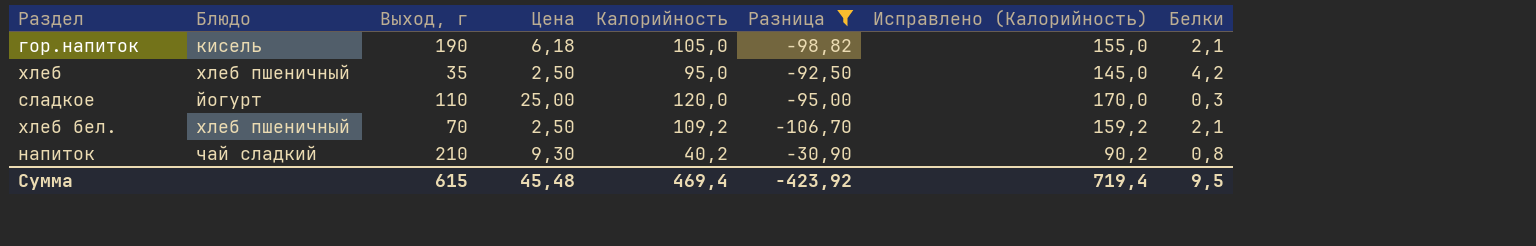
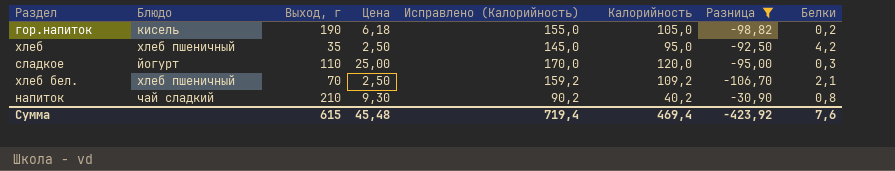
column Исправлено (Калорийность) | position: 7 -> 5
гор.напиток | Белки: 2,1 -> 0,2
Сумма | Белки: 9,5 -> 7,6

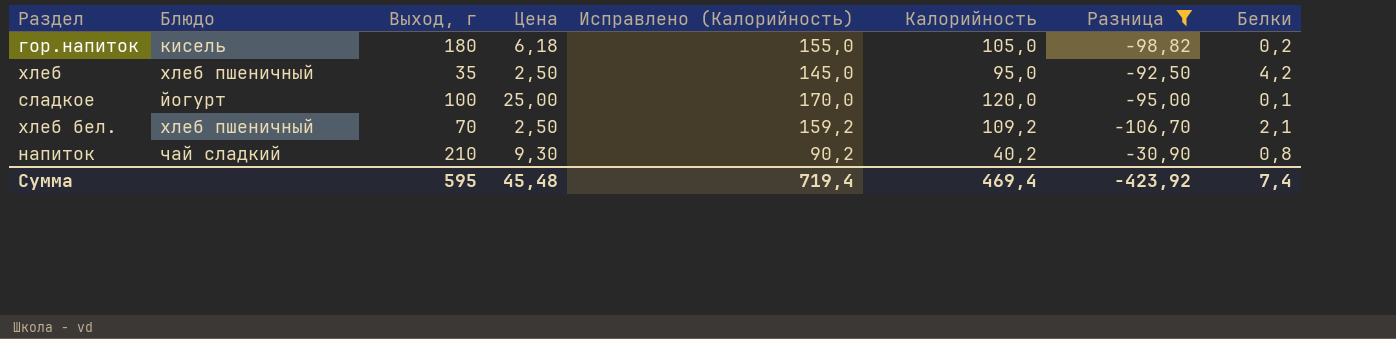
гор.напиток | Выход, г: 190 -> 180
сладкое | Выход, г: 110 -> 100
сладкое | Белки: 0,3 -> 0,1
Сумма | Выход, г: 615 -> 595
Сумма | Белки: 7,6 -> 7,4

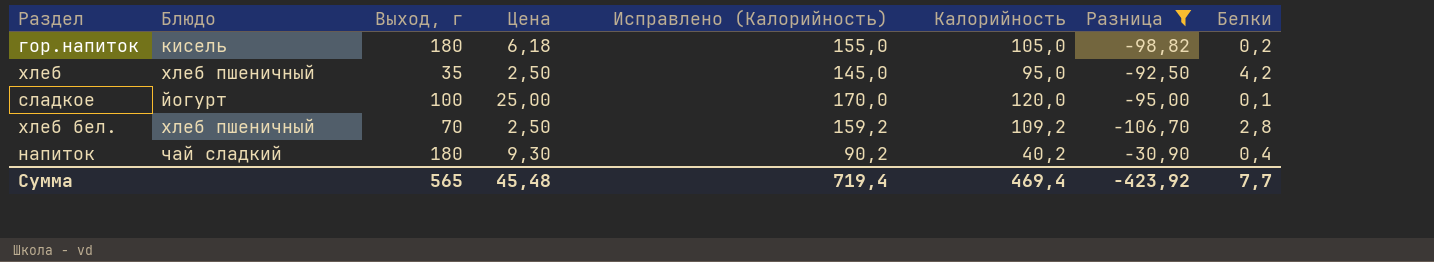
хлеб бел. | Белки: 2,1 -> 2,8
напиток | Выход, г: 210 -> 180
напиток | Белки: 0,8 -> 0,4
Сумма | Выход, г: 595 -> 565
Сумма | Белки: 7,4 -> 7,7

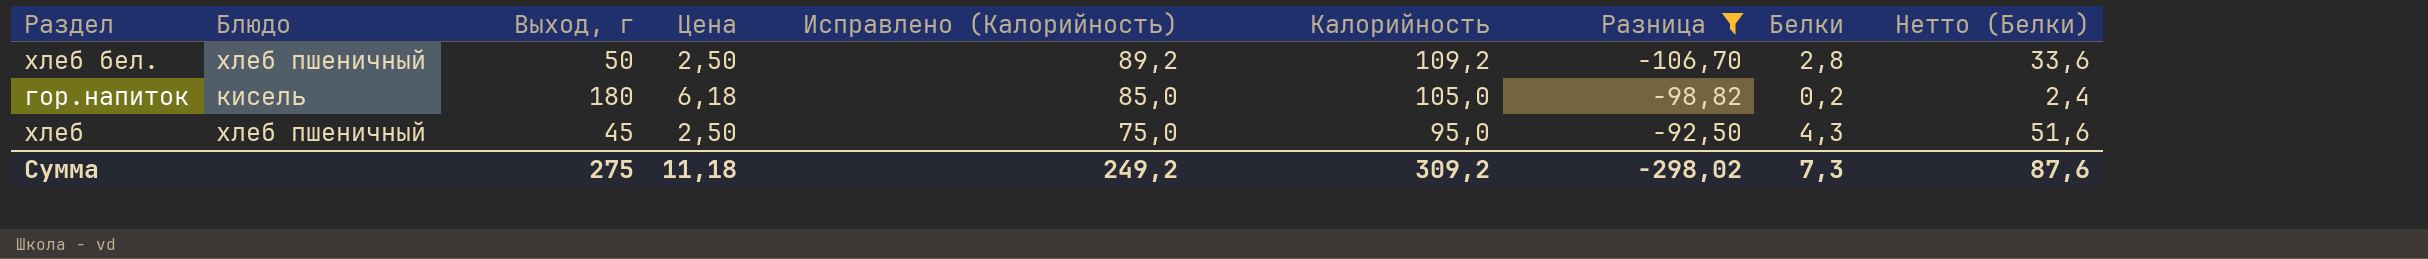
row order: none -> Исправлено (Калорийность) descending
column Исправлено (Калорийность) | formula: [Калорийность] + 50 -> [Калорийность] - 20
column Нетто (Белки) | formula: none -> [Белки] * 12
row сладкое: йогурт | 100 | 25,00 | 170,0 | 120,0 | -95,00 | 0,1 -> none
row напиток: чай сладкий | 180 | 9,30 | 90,2 | 40,2 | -30,90 | 0,4 -> none
хлеб бел. | Выход, г: 70 -> 50
хлеб | Выход, г: 35 -> 45
хлеб | Белки: 4,2 -> 4,3
Сумма | Выход, г: 565 -> 275
Сумма | Цена: 45,48 -> 11,18
Сумма | Исправлено (Калорийность): 719,4 -> 249,2
Сумма | Калорийность: 469,4 -> 309,2
Сумма | Разница: -423,92 -> -298,02
Сумма | Белки: 7,7 -> 7,3

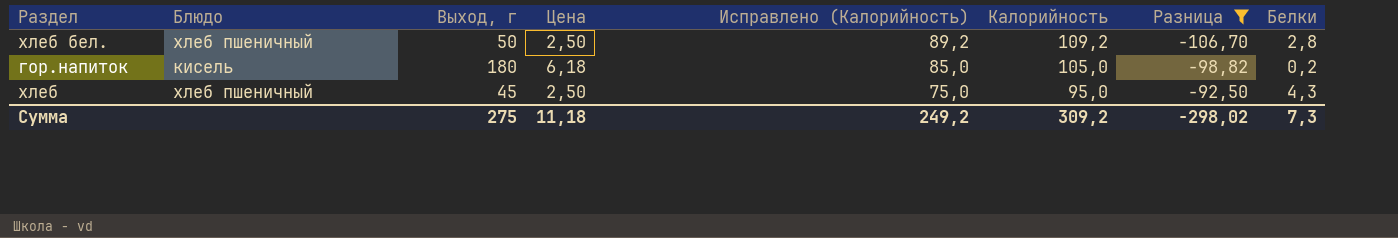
column Нетто (Белки) | formula: [Белки] * 12 -> none

